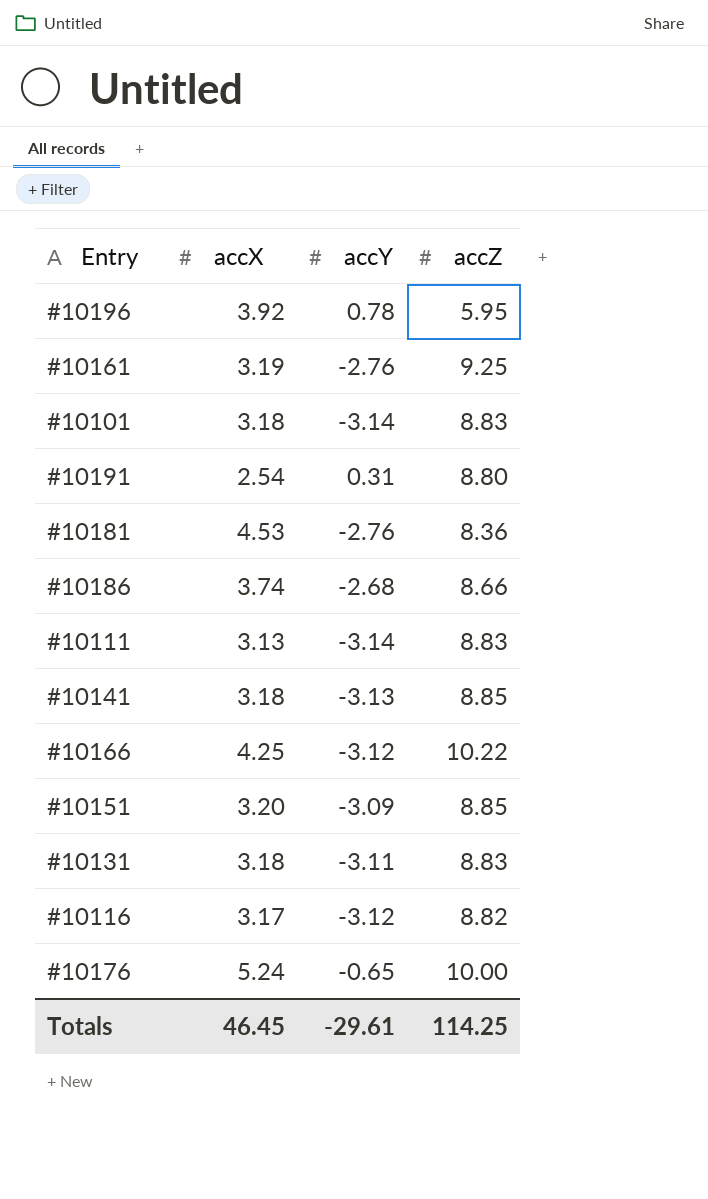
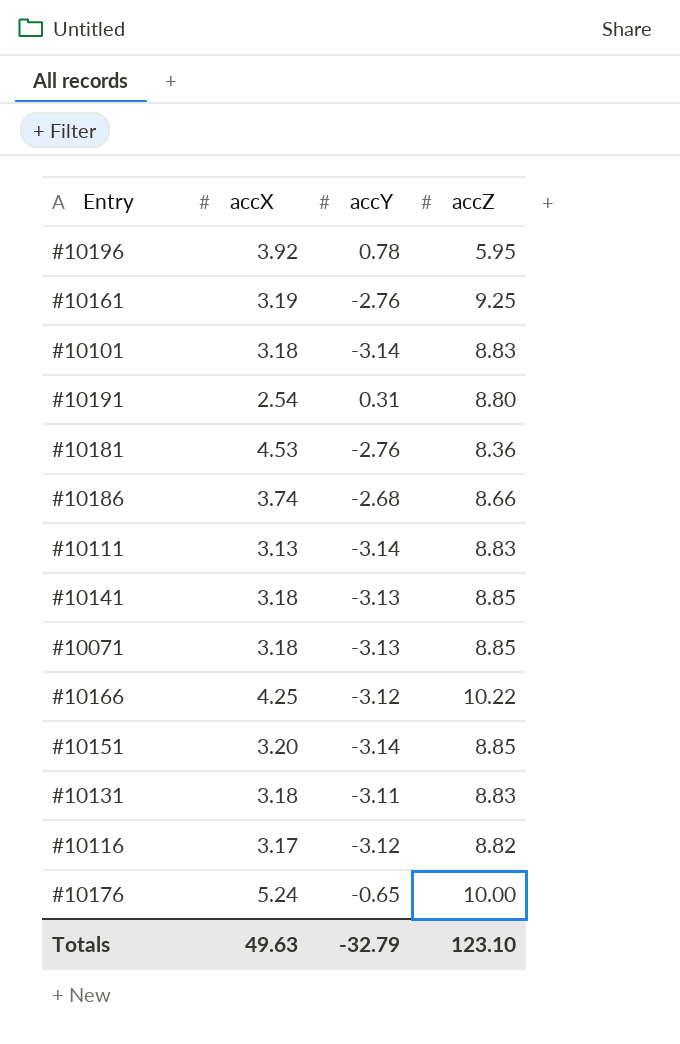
row #10071: none -> 3.18 | -3.13 | 8.85
#10151 | accY: -3.09 -> -3.14
Totals | accX: 46.45 -> 49.63
Totals | accY: -29.61 -> -32.79
Totals | accZ: 114.25 -> 123.10

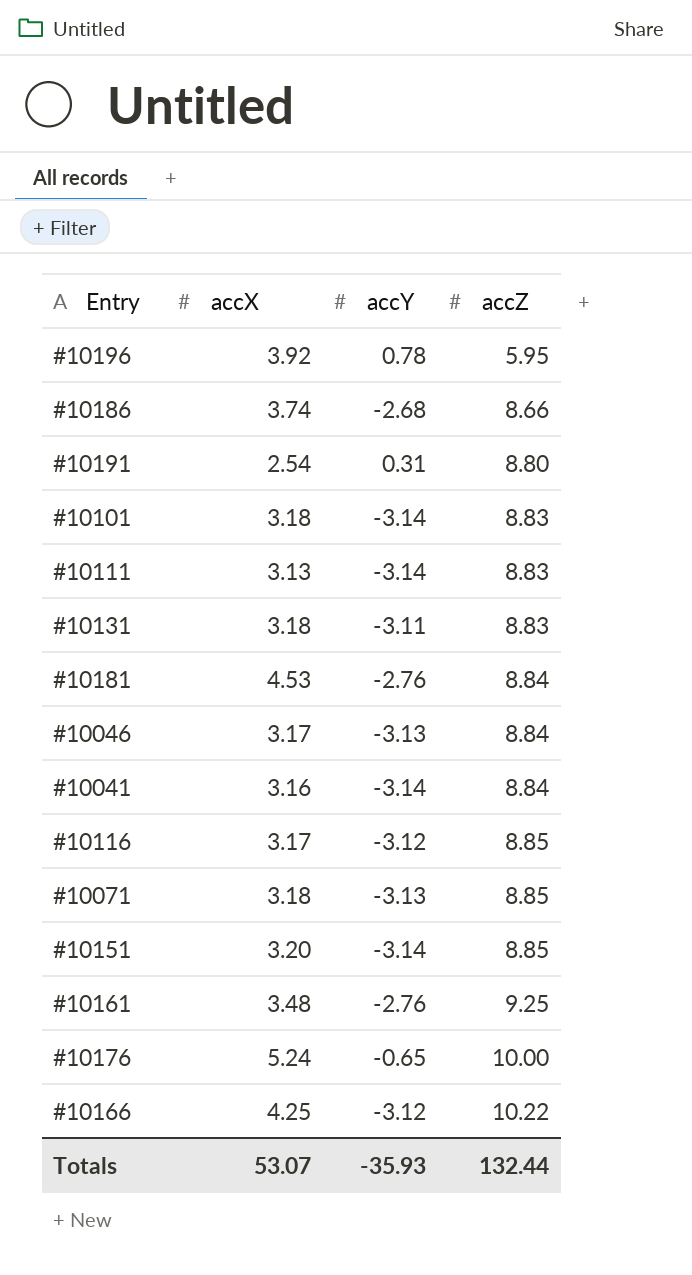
row order: none -> accZ ascending
row #10141: 3.18 | -3.13 | 8.85 -> none
#10181 | accZ: 8.36 -> 8.84
row #10046: none -> 3.17 | -3.13 | 8.84
row #10041: none -> 3.16 | -3.14 | 8.84
#10116 | accZ: 8.82 -> 8.85
#10161 | accX: 3.19 -> 3.48
Totals | accX: 49.63 -> 53.07
Totals | accY: -32.79 -> -35.93
Totals | accZ: 123.10 -> 132.44

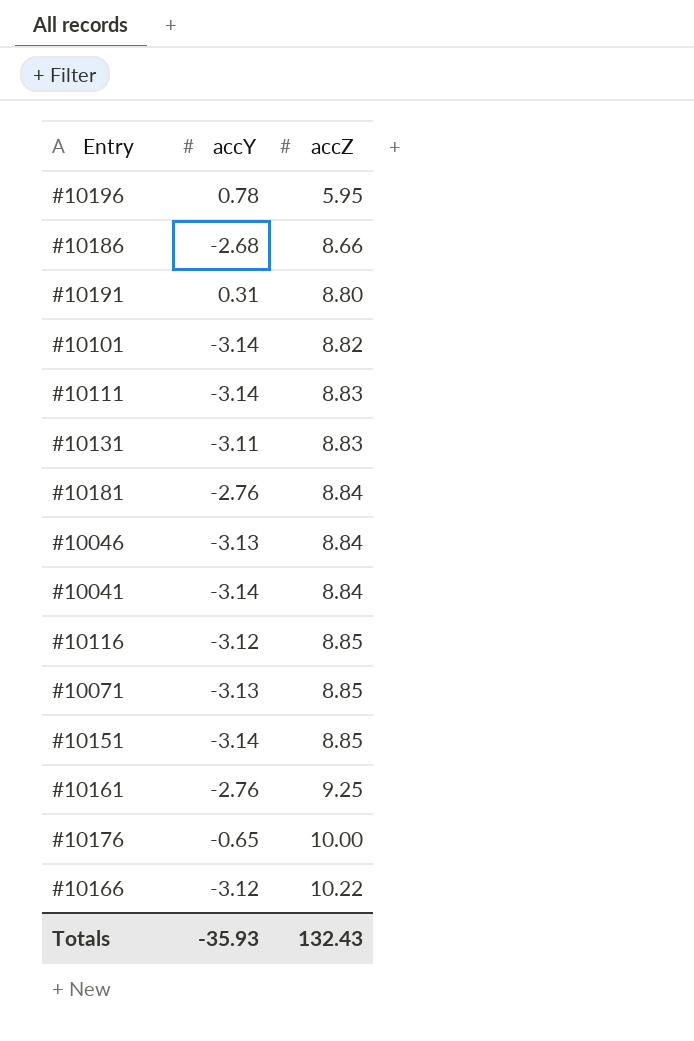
column accX | position: 2 -> none
#10101 | accZ: 8.83 -> 8.82
Totals | accZ: 132.44 -> 132.43

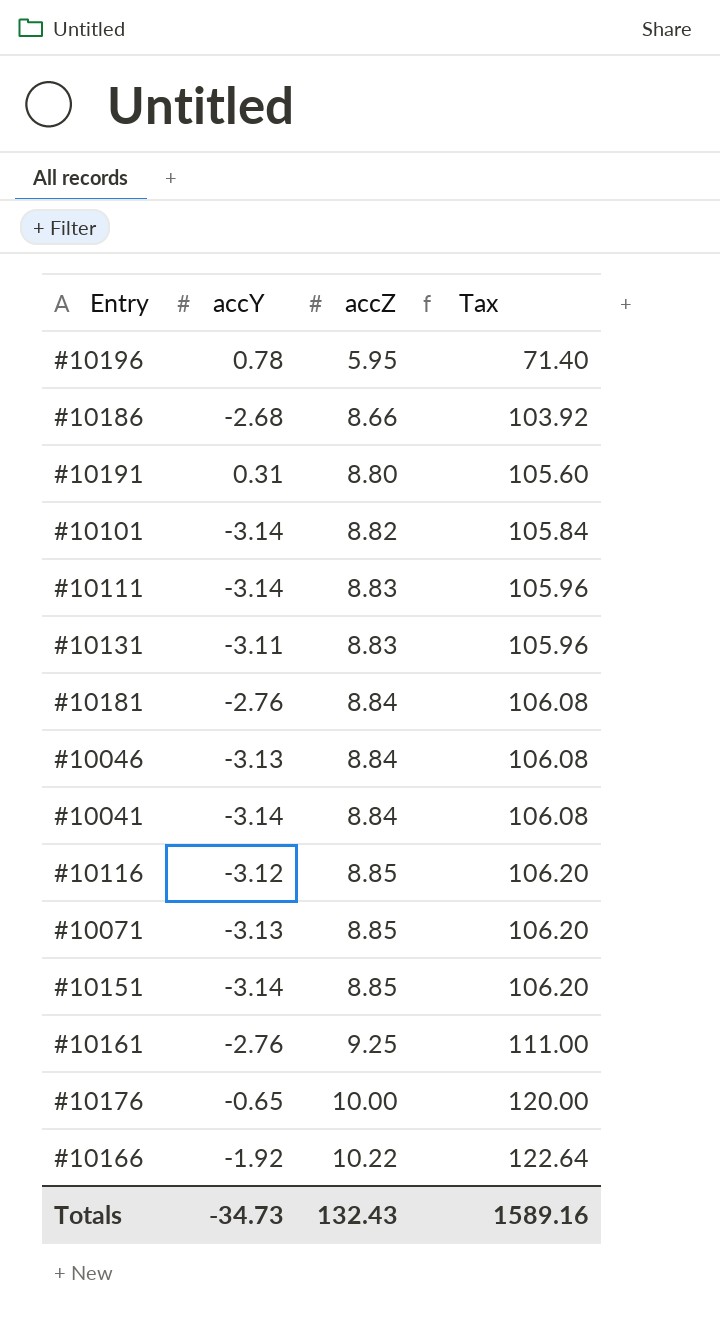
column Tax | formula: none -> [accZ] * 12
#10166 | accY: -3.12 -> -1.92
Totals | accY: -35.93 -> -34.73

